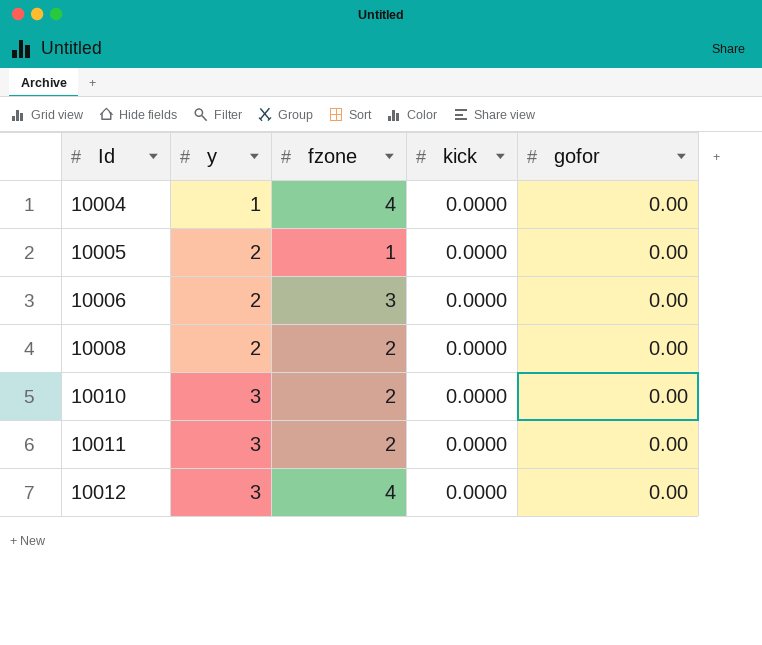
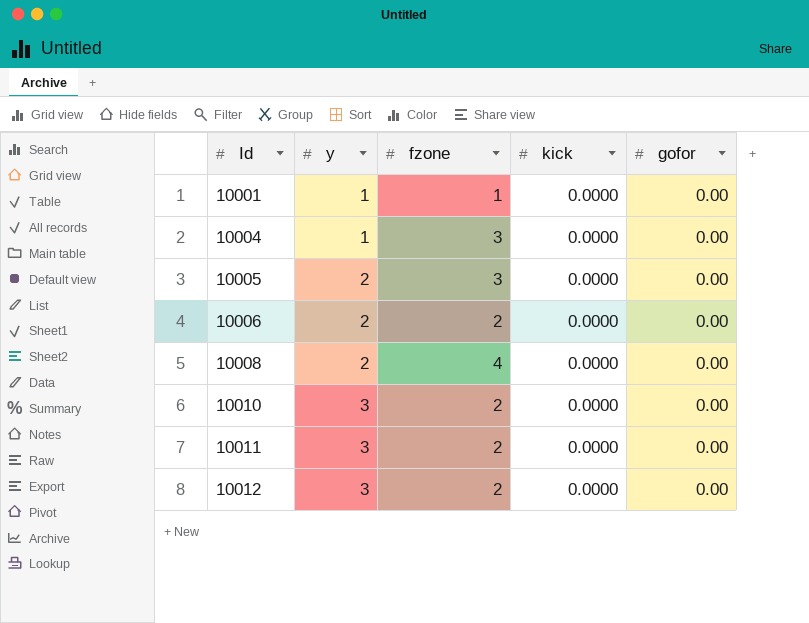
row 10001: none -> 1 | 1 | 0.0000 | 0.00
10004 | fzone: 4 -> 3
10005 | fzone: 1 -> 3
10006 | fzone: 3 -> 2
10008 | fzone: 2 -> 4
10012 | fzone: 4 -> 2

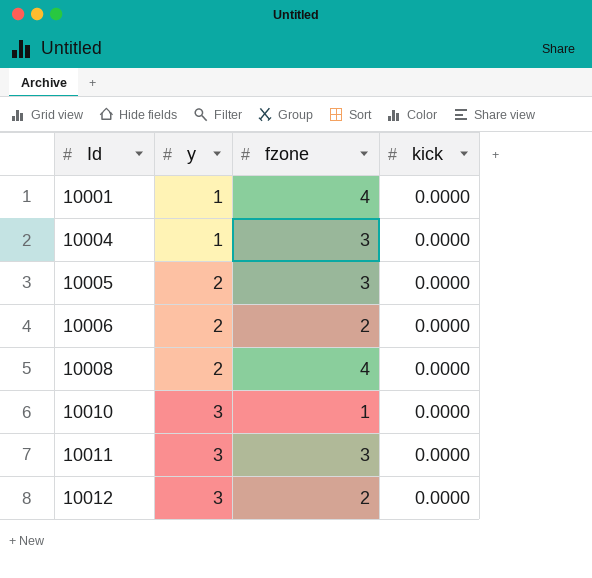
column gofor | position: 5 -> none
10001 | fzone: 1 -> 4
10010 | fzone: 2 -> 1
10011 | fzone: 2 -> 3

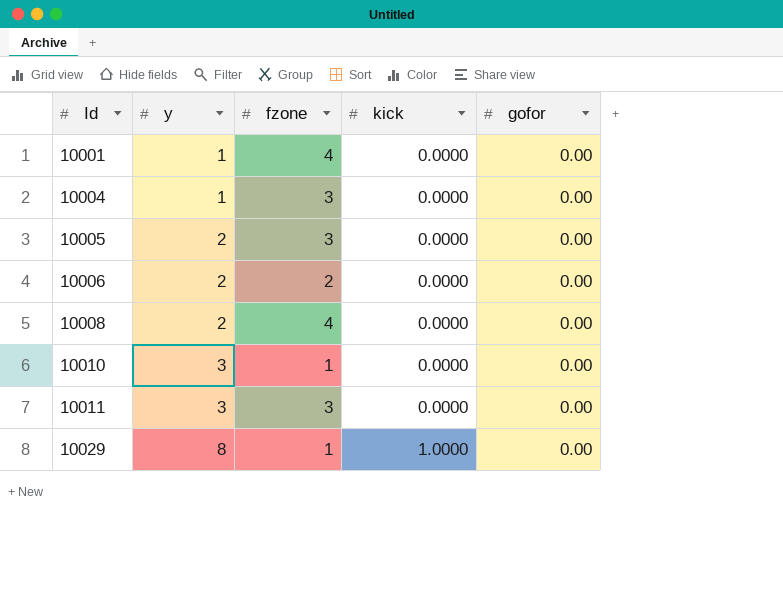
column gofor | position: none -> 5
row 10012: 3 | 2 | 0.0000 -> none
row 10029: none -> 8 | 1 | 1.0000 | 0.00

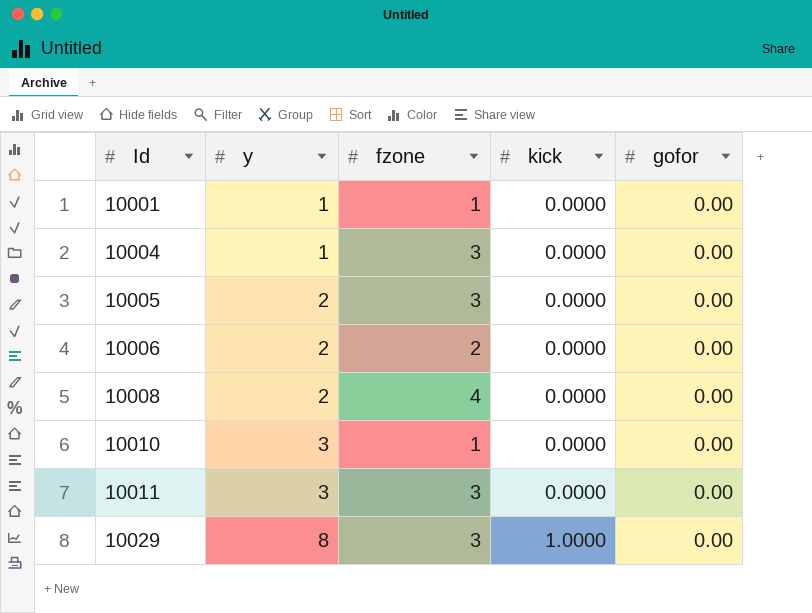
10001 | fzone: 4 -> 1
10029 | fzone: 1 -> 3

